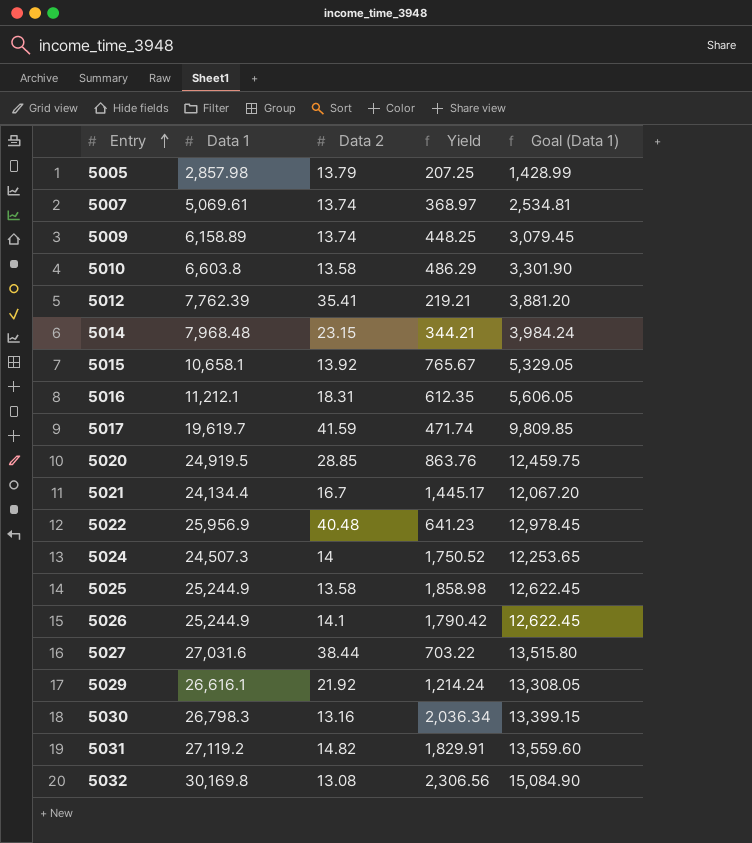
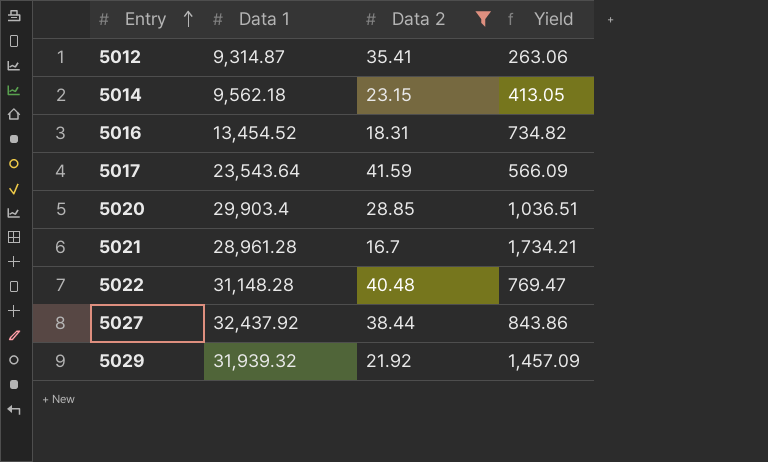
filter: none -> Data 2 >= 16.7
column Goal (Data 1) | formula: [Data 1] * 0.5 -> none
5012 | Data 1: 7,762.39 -> 9,314.87
5012 | Yield: 219.21 -> 263.06
5014 | Data 1: 7,968.48 -> 9,562.18
5014 | Yield: 344.21 -> 413.05
5016 | Data 1: 11,212.1 -> 13,454.52
5016 | Yield: 612.35 -> 734.82
5017 | Data 1: 19,619.7 -> 23,543.64
5017 | Yield: 471.74 -> 566.09
5020 | Data 1: 24,919.5 -> 29,903.4
5020 | Yield: 863.76 -> 1,036.51
5021 | Data 1: 24,134.4 -> 28,961.28
5021 | Yield: 1,445.17 -> 1,734.21
5022 | Data 1: 25,956.9 -> 31,148.28
5022 | Yield: 641.23 -> 769.47
5027 | Data 1: 27,031.6 -> 32,437.92
5027 | Yield: 703.22 -> 843.86
5029 | Data 1: 26,616.1 -> 31,939.32
5029 | Yield: 1,214.24 -> 1,457.09

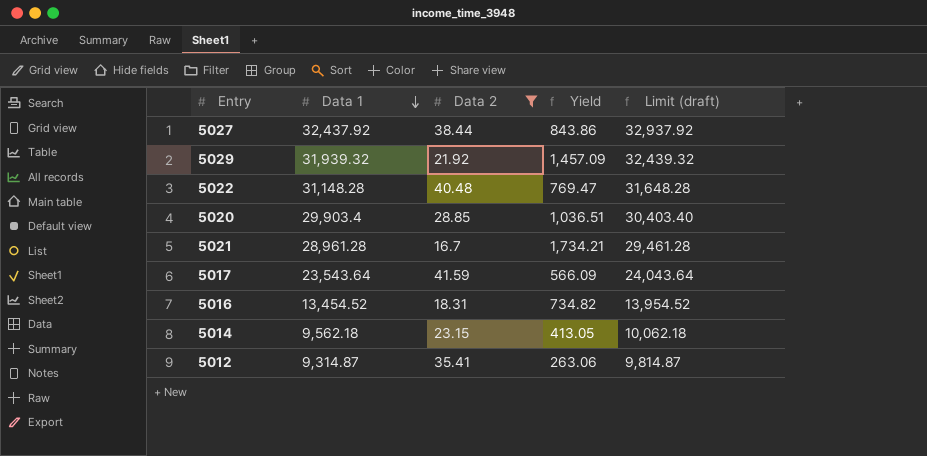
row order: Entry ascending -> Data 1 descending
column Limit (draft) | formula: none -> [Data 1] + 500

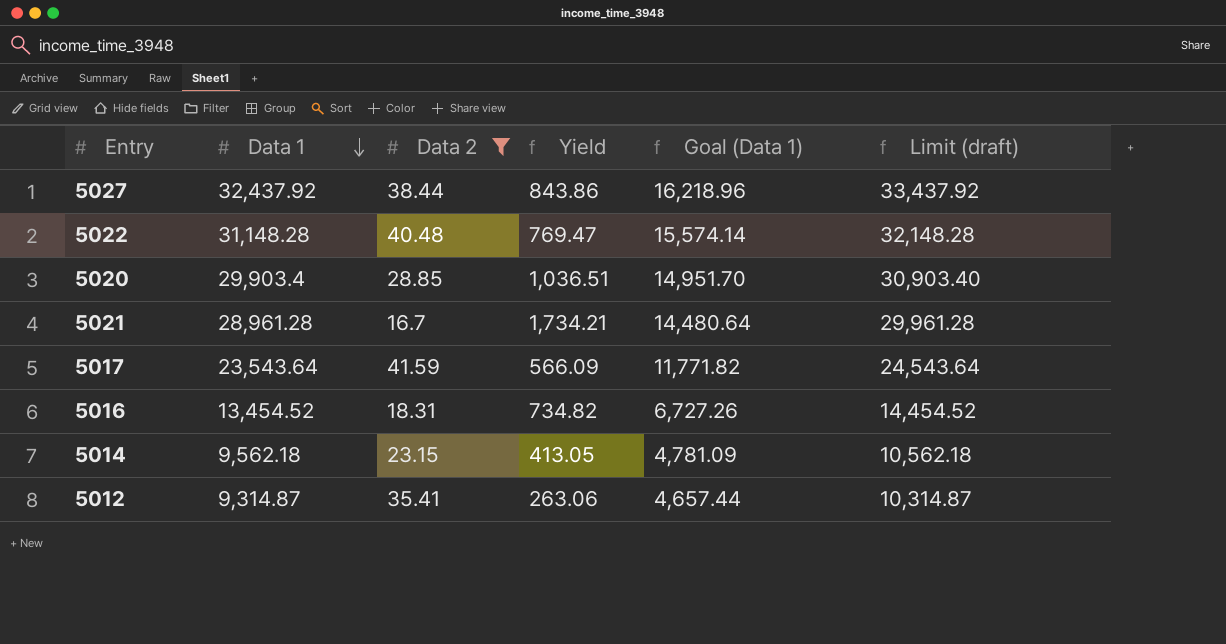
column Goal (Data 1) | formula: none -> [Data 1] * 0.5
column Limit (draft) | formula: [Data 1] + 500 -> [Data 1] + 1000
row 5029: 31,939.32 | 21.92 | 1,457.09 | 32,439.32 -> none

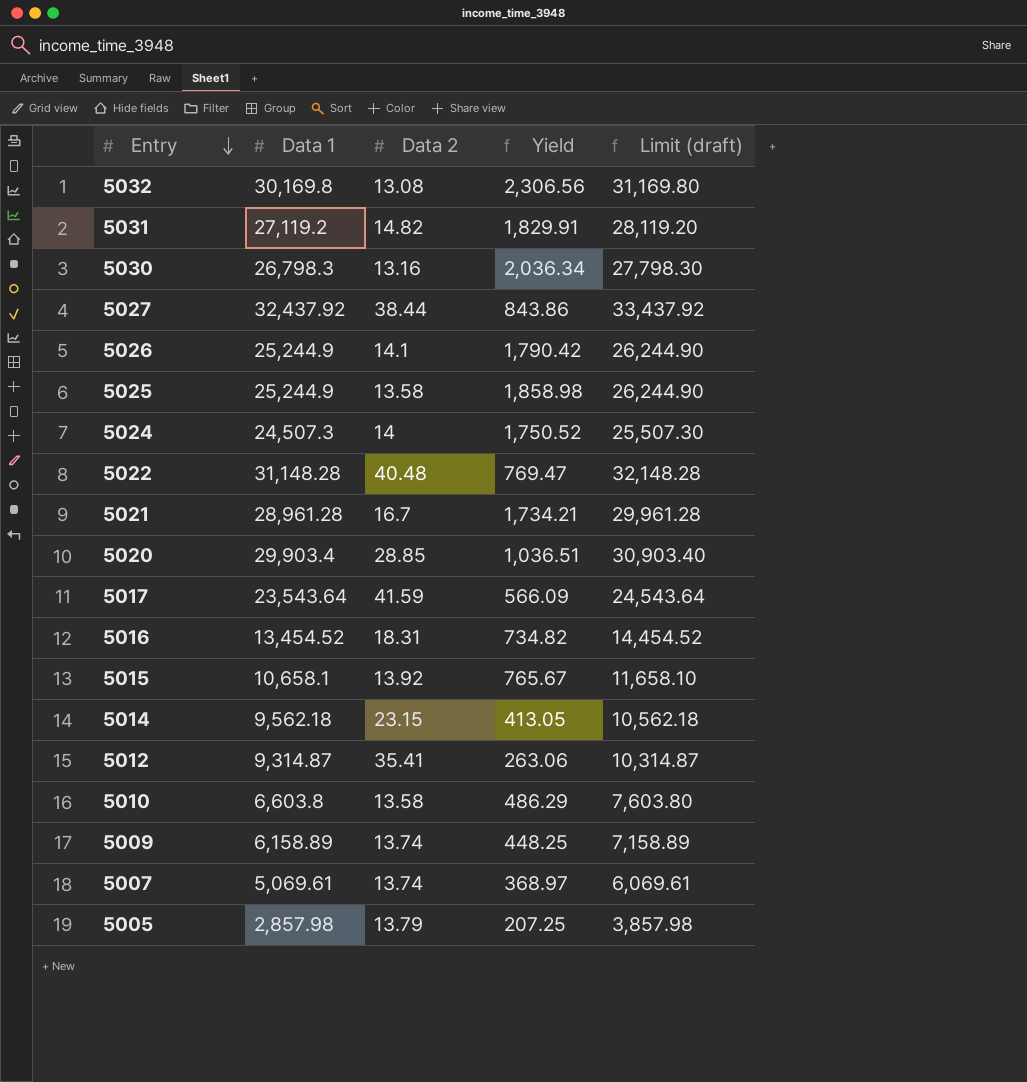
filter: Data 2 >= 16.7 -> none
row order: Data 1 descending -> Entry descending
column Goal (Data 1) | formula: [Data 1] * 0.5 -> none

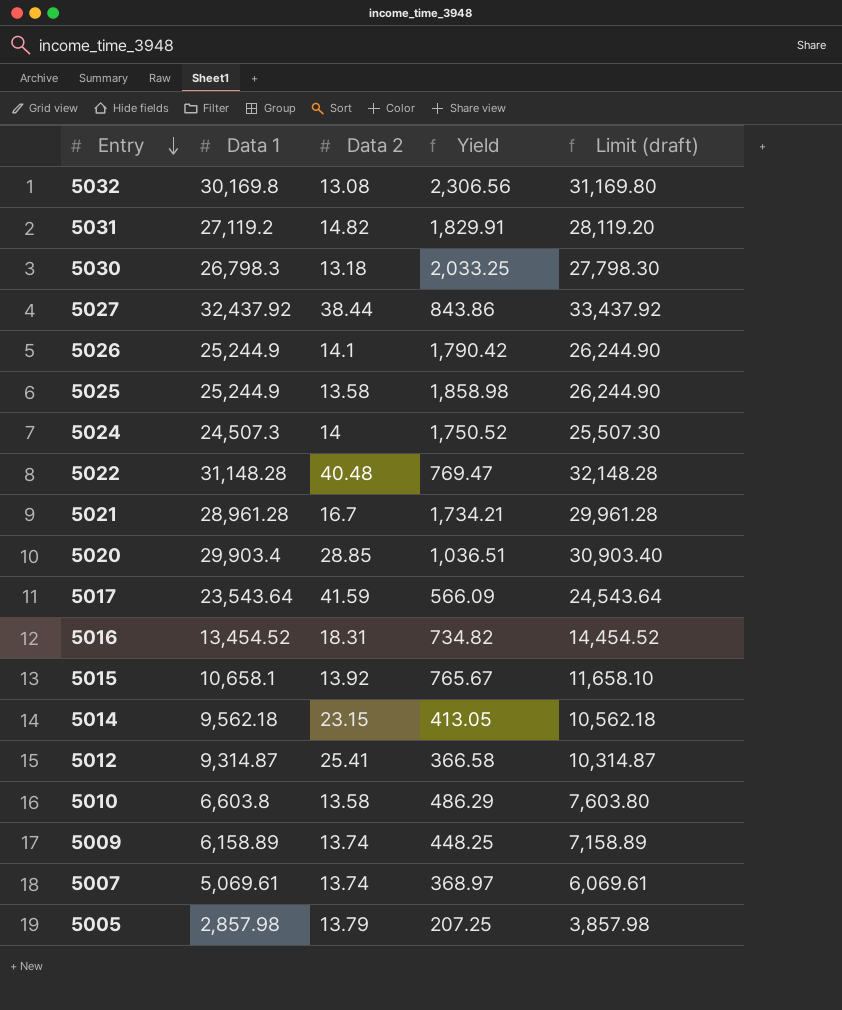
5030 | Data 2: 13.16 -> 13.18
5030 | Yield: 2,036.34 -> 2,033.25
5012 | Data 2: 35.41 -> 25.41
5012 | Yield: 263.06 -> 366.58

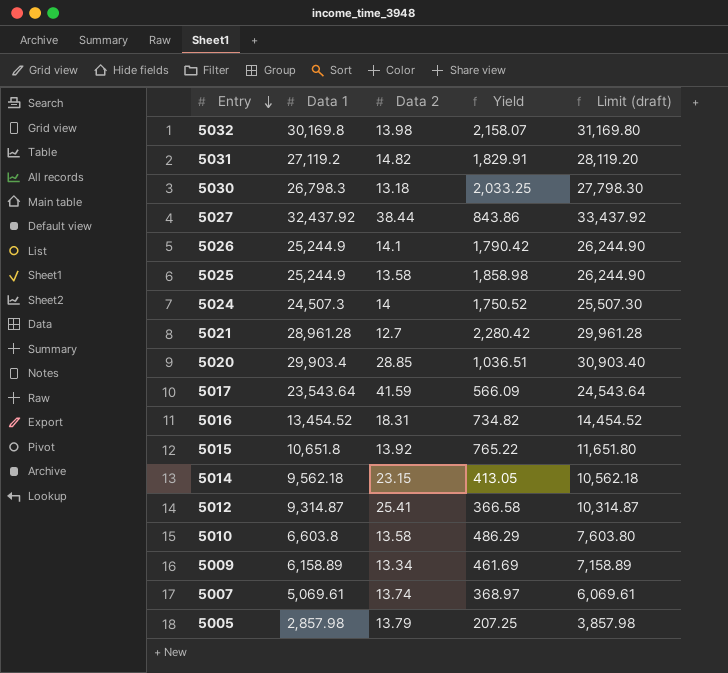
row 5022: 31,148.28 | 40.48 | 769.47 | 32,148.28 -> none
5032 | Data 2: 13.08 -> 13.98
5032 | Yield: 2,306.56 -> 2,158.07
5021 | Data 2: 16.7 -> 12.7
5021 | Yield: 1,734.21 -> 2,280.42
5015 | Data 1: 10,658.1 -> 10,651.8
5015 | Yield: 765.67 -> 765.22
5015 | Limit (draft): 11,658.10 -> 11,651.80
5009 | Data 2: 13.74 -> 13.34
5009 | Yield: 448.25 -> 461.69

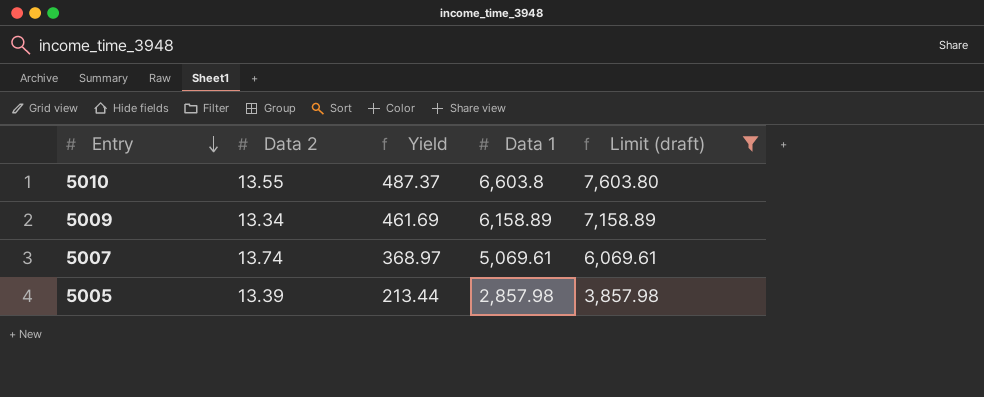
filter: none -> Limit (draft) <= 7,603.80
column Data 1 | position: 2 -> 4
5010 | Data 2: 13.58 -> 13.55
5010 | Yield: 486.29 -> 487.37
5005 | Data 2: 13.79 -> 13.39
5005 | Yield: 207.25 -> 213.44

